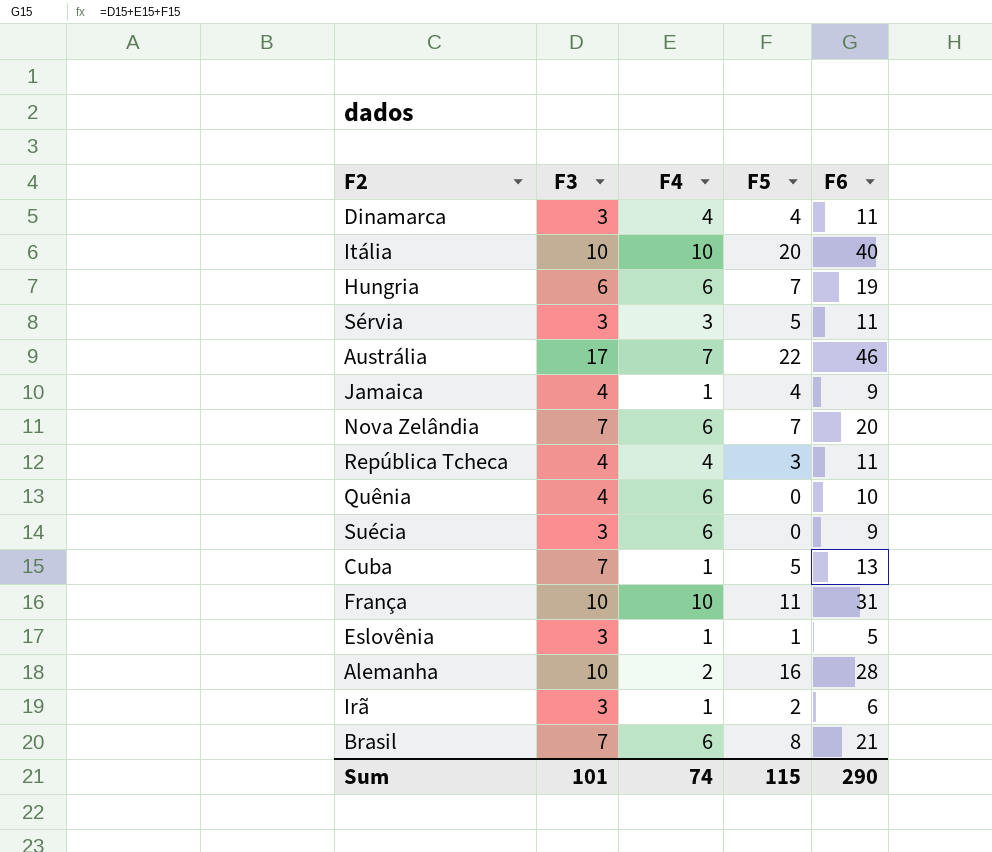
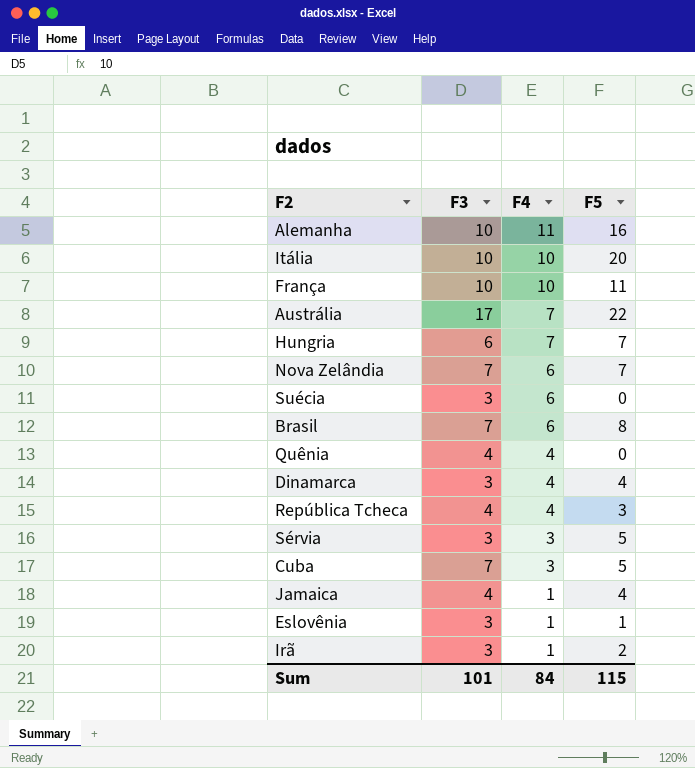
row order: none -> F4 descending
column F6 | formula: [F3] + [F4] + [F5] -> none
Alemanha | F4: 2 -> 11
Hungria | F4: 6 -> 7
Quênia | F4: 6 -> 4
Cuba | F4: 1 -> 3
Sum | F4: 74 -> 84

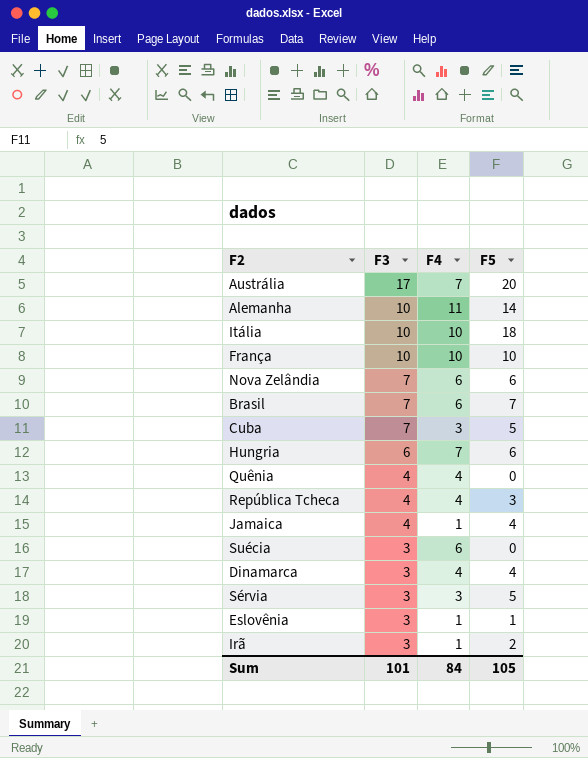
row order: F4 descending -> F3 descending
Austrália | F5: 22 -> 20
Alemanha | F5: 16 -> 14
Itália | F5: 20 -> 18
França | F5: 11 -> 10
Nova Zelândia | F5: 7 -> 6
Brasil | F5: 8 -> 7
Hungria | F5: 7 -> 6
Sum | F5: 115 -> 105

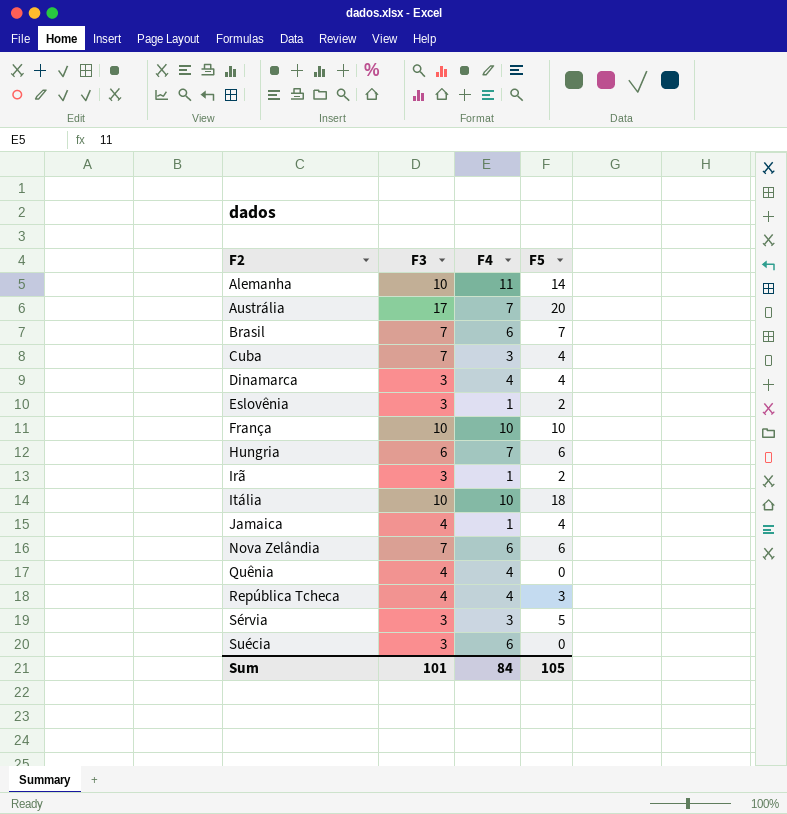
row order: F3 descending -> F2 ascending
Cuba | F5: 5 -> 4
Eslovênia | F5: 1 -> 2

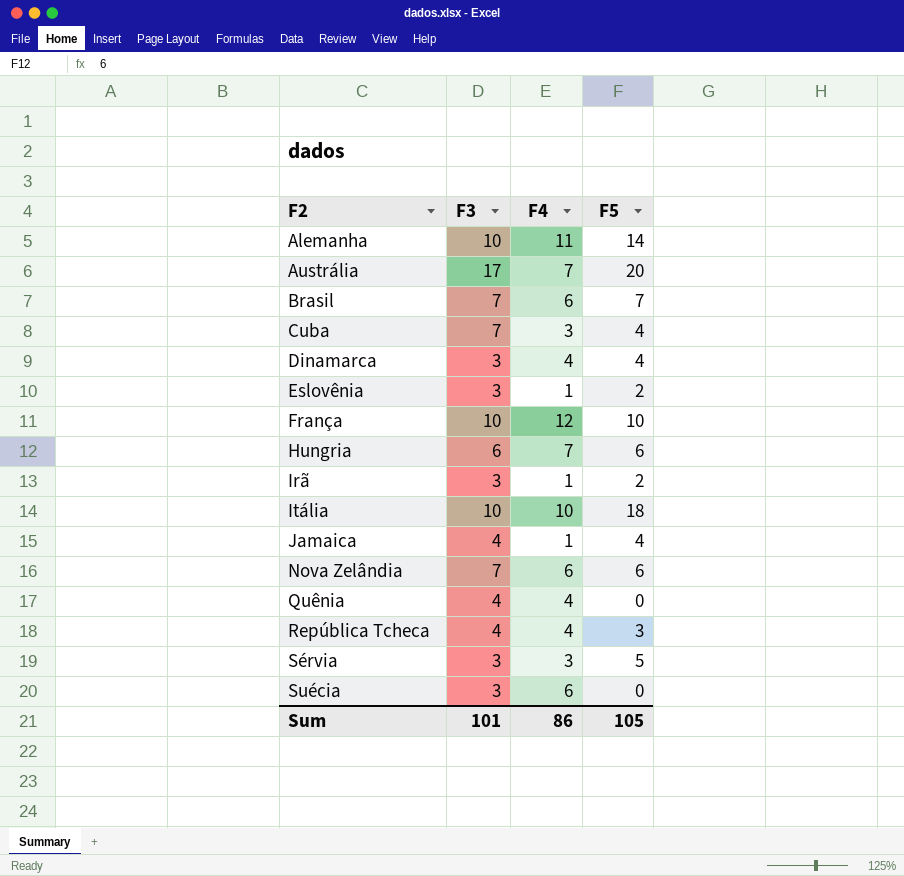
França | F4: 10 -> 12
Sum | F4: 84 -> 86

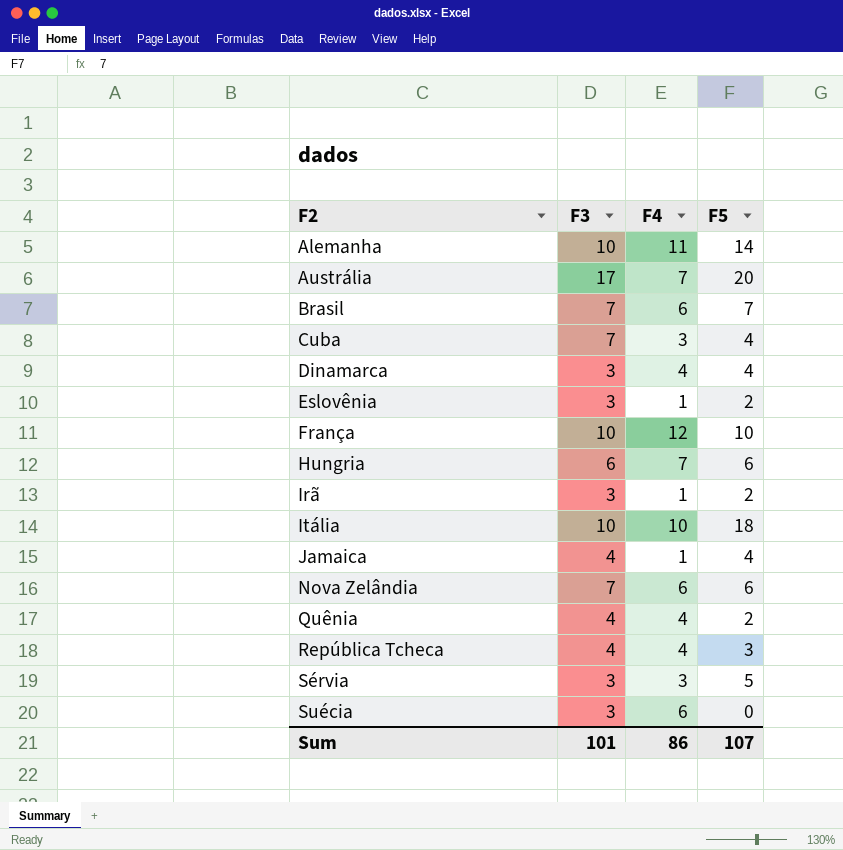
Quênia | F5: 0 -> 2
Sum | F5: 105 -> 107

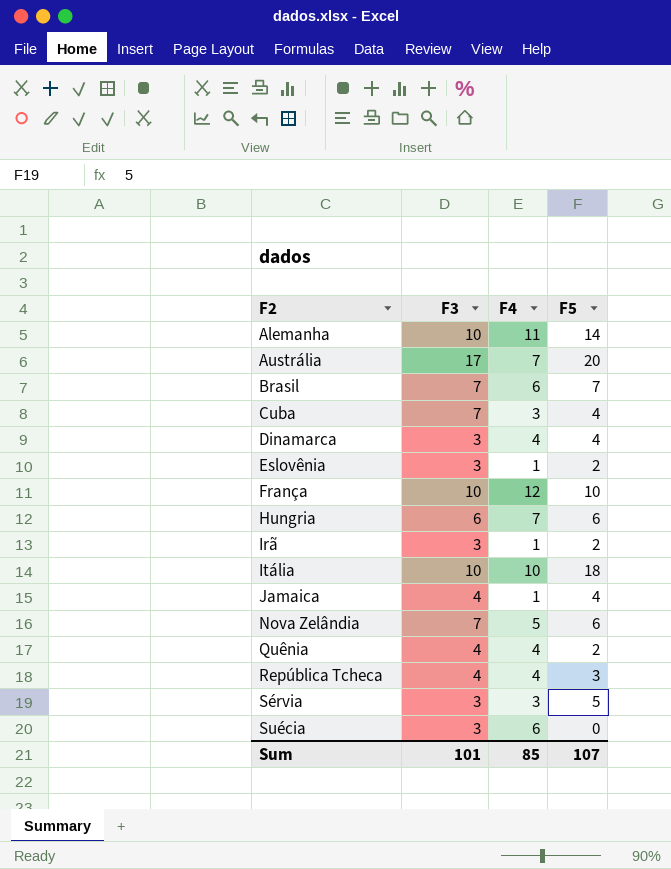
Nova Zelândia | F4: 6 -> 5
Sum | F4: 86 -> 85

